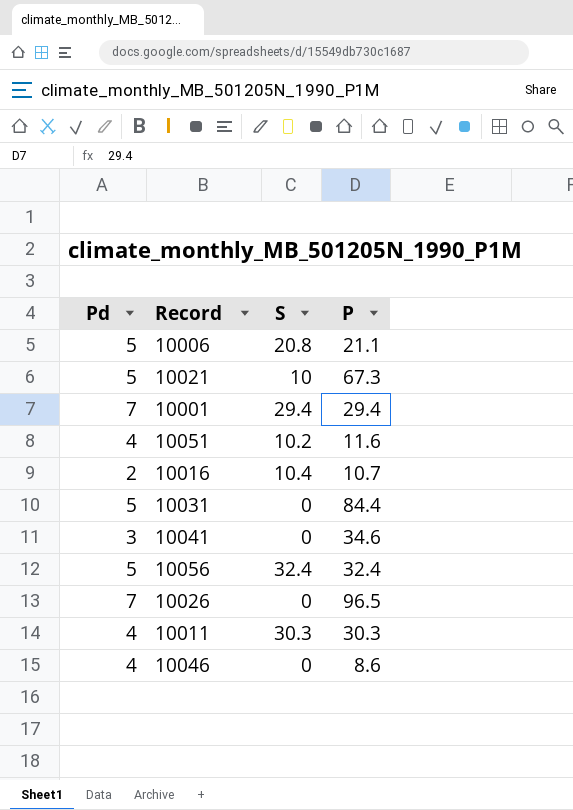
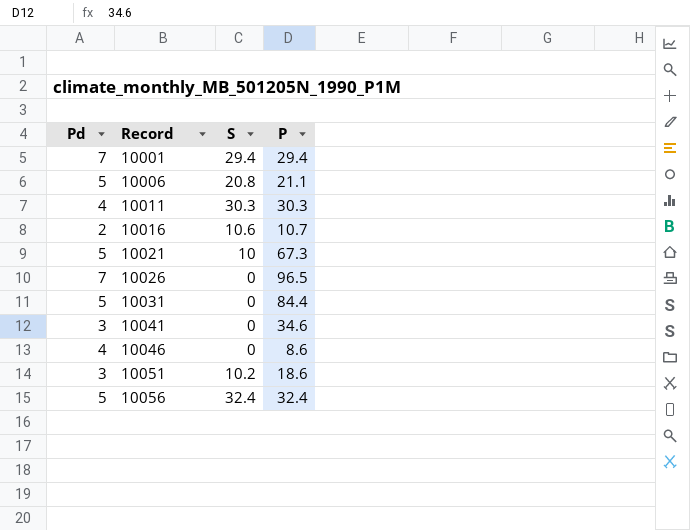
row order: none -> Record ascending
10016 | S: 10.4 -> 10.6
10051 | Pd: 4 -> 3
10051 | P: 11.6 -> 18.6

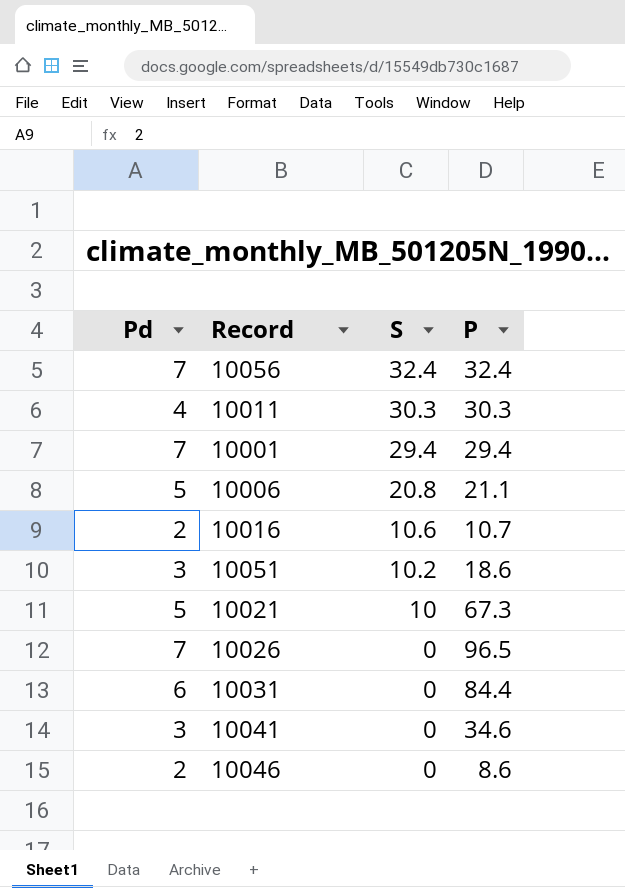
row order: Record ascending -> S descending
10056 | Pd: 5 -> 7
10031 | Pd: 5 -> 6
10046 | Pd: 4 -> 2

